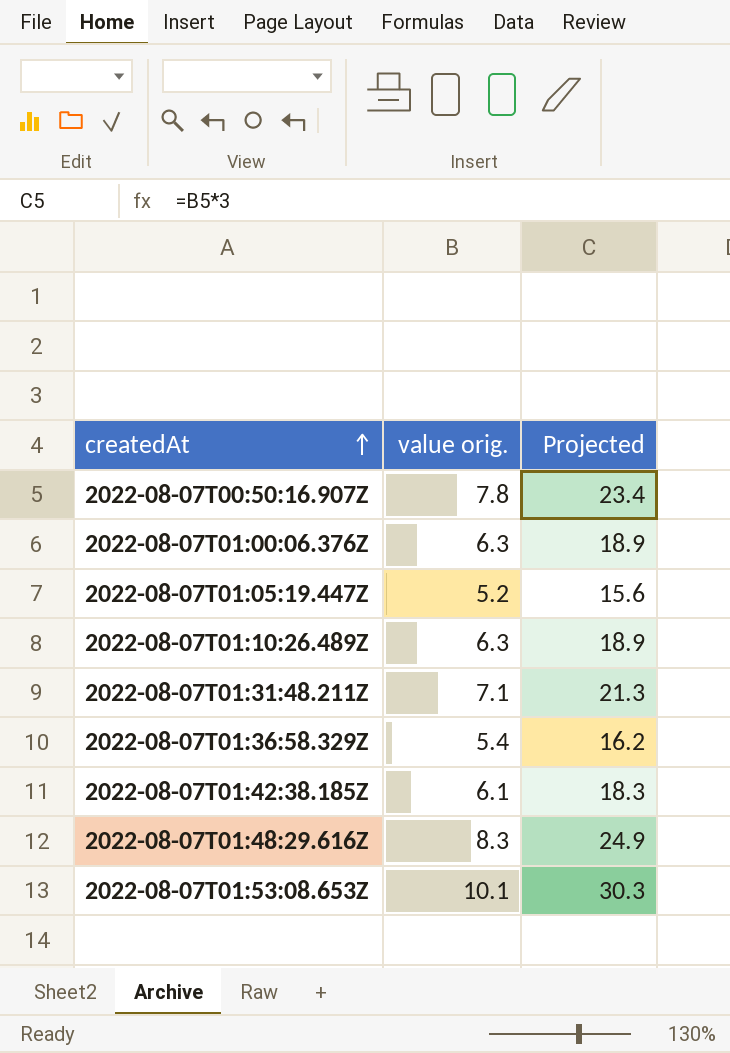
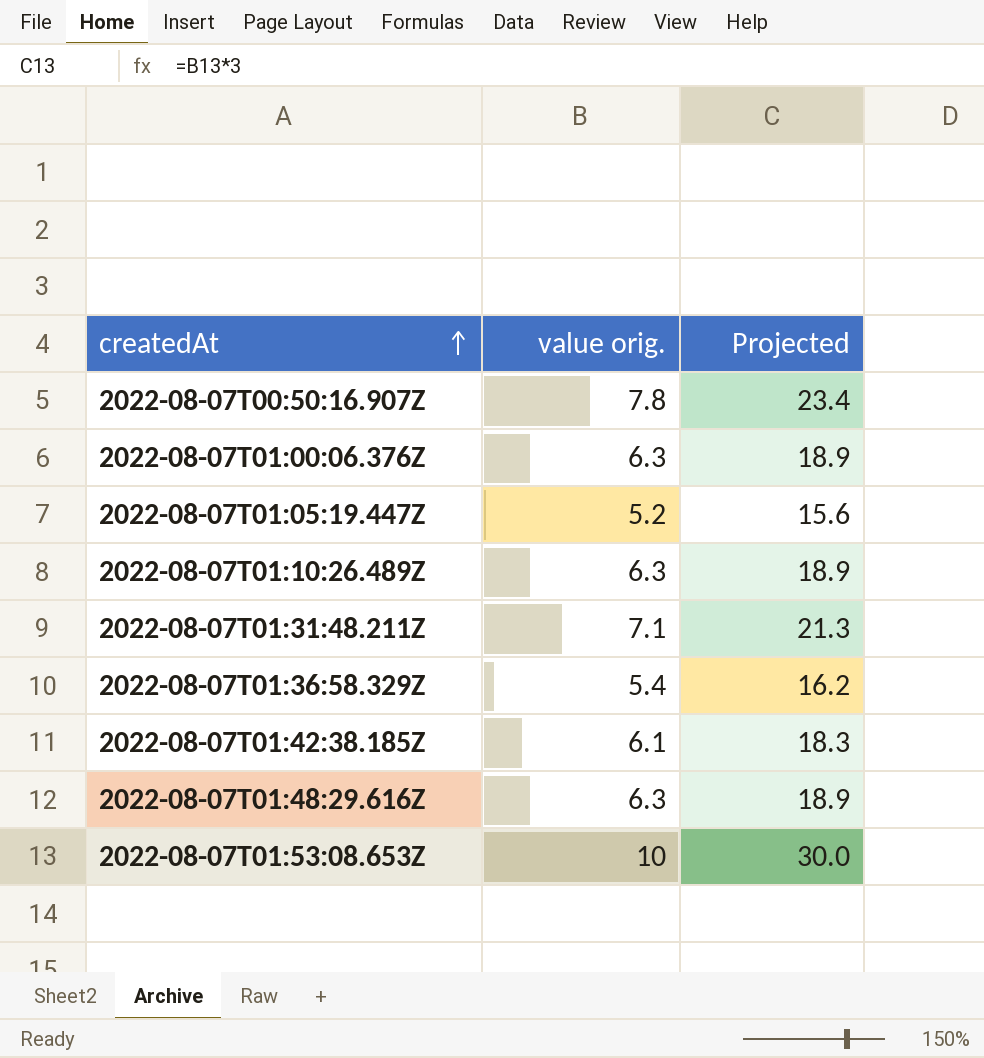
2022-08-07T01:48:29.616Z | value orig.: 8.3 -> 6.3
2022-08-07T01:48:29.616Z | Projected: 24.9 -> 18.9
2022-08-07T01:53:08.653Z | value orig.: 10.1 -> 10
2022-08-07T01:53:08.653Z | Projected: 30.3 -> 30.0

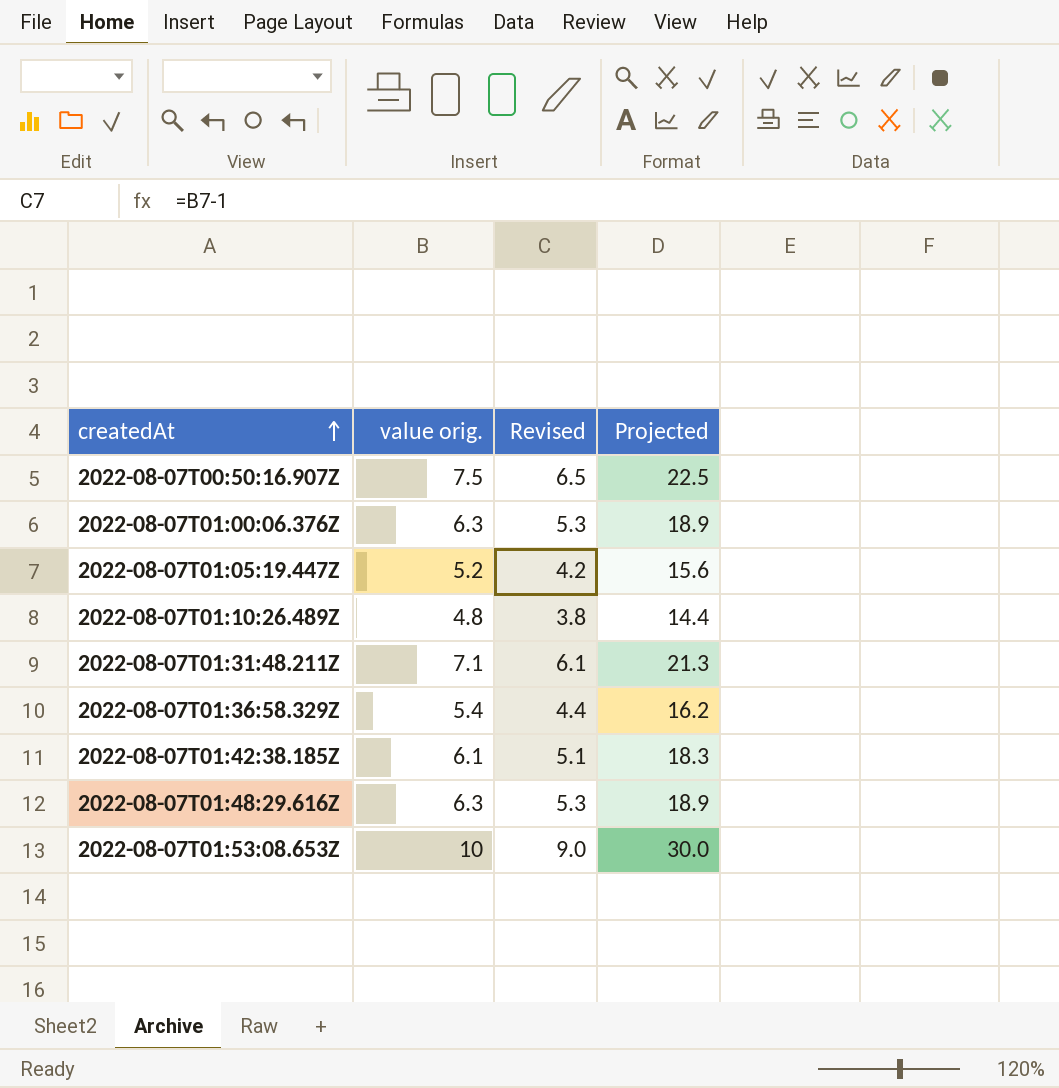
column Revised | formula: none -> [value orig.] - 1
2022-08-07T00:50:16.907Z | value orig.: 7.8 -> 7.5
2022-08-07T00:50:16.907Z | Projected: 23.4 -> 22.5
2022-08-07T01:10:26.489Z | value orig.: 6.3 -> 4.8
2022-08-07T01:10:26.489Z | Projected: 18.9 -> 14.4

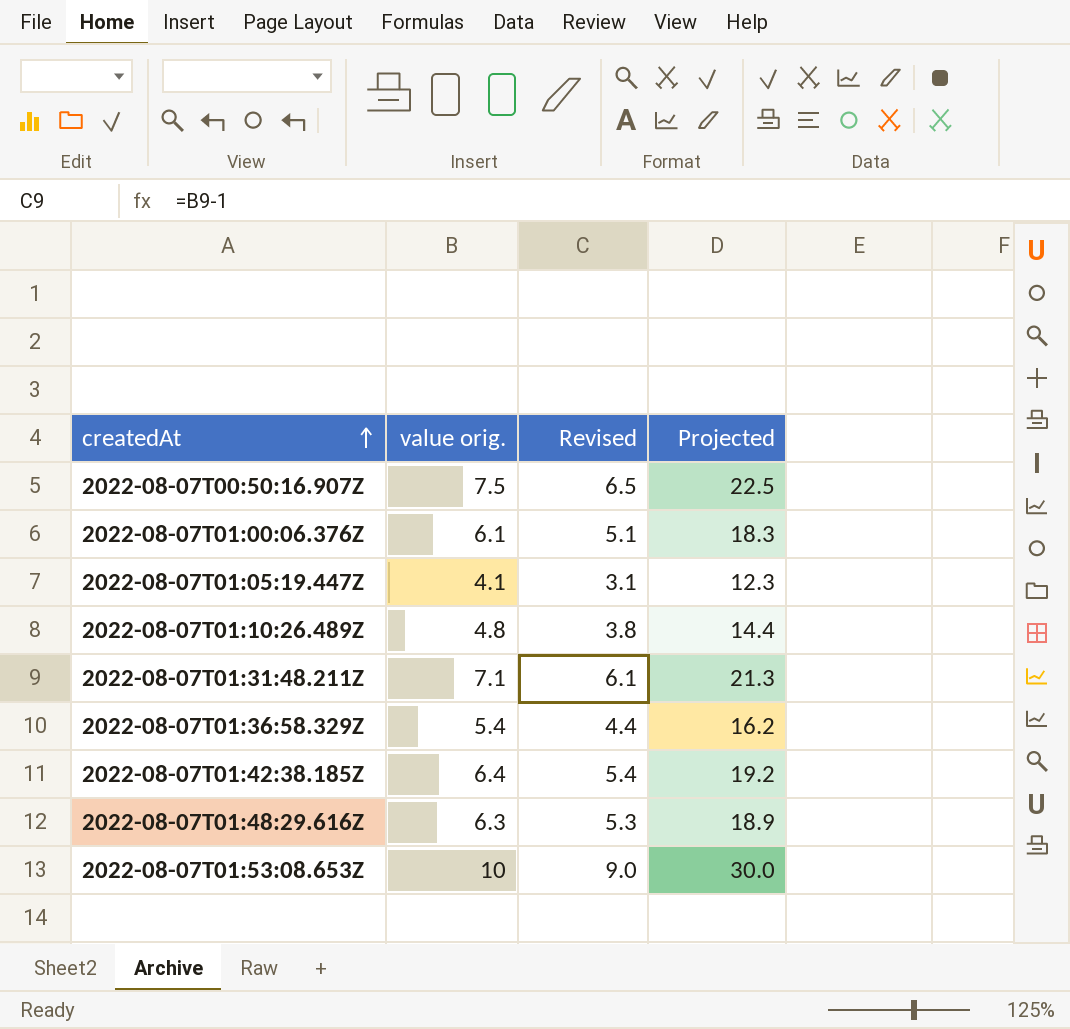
2022-08-07T01:00:06.376Z | value orig.: 6.3 -> 6.1
2022-08-07T01:00:06.376Z | Revised: 5.3 -> 5.1
2022-08-07T01:00:06.376Z | Projected: 18.9 -> 18.3
2022-08-07T01:05:19.447Z | value orig.: 5.2 -> 4.1
2022-08-07T01:05:19.447Z | Revised: 4.2 -> 3.1
2022-08-07T01:05:19.447Z | Projected: 15.6 -> 12.3
2022-08-07T01:42:38.185Z | value orig.: 6.1 -> 6.4
2022-08-07T01:42:38.185Z | Revised: 5.1 -> 5.4
2022-08-07T01:42:38.185Z | Projected: 18.3 -> 19.2

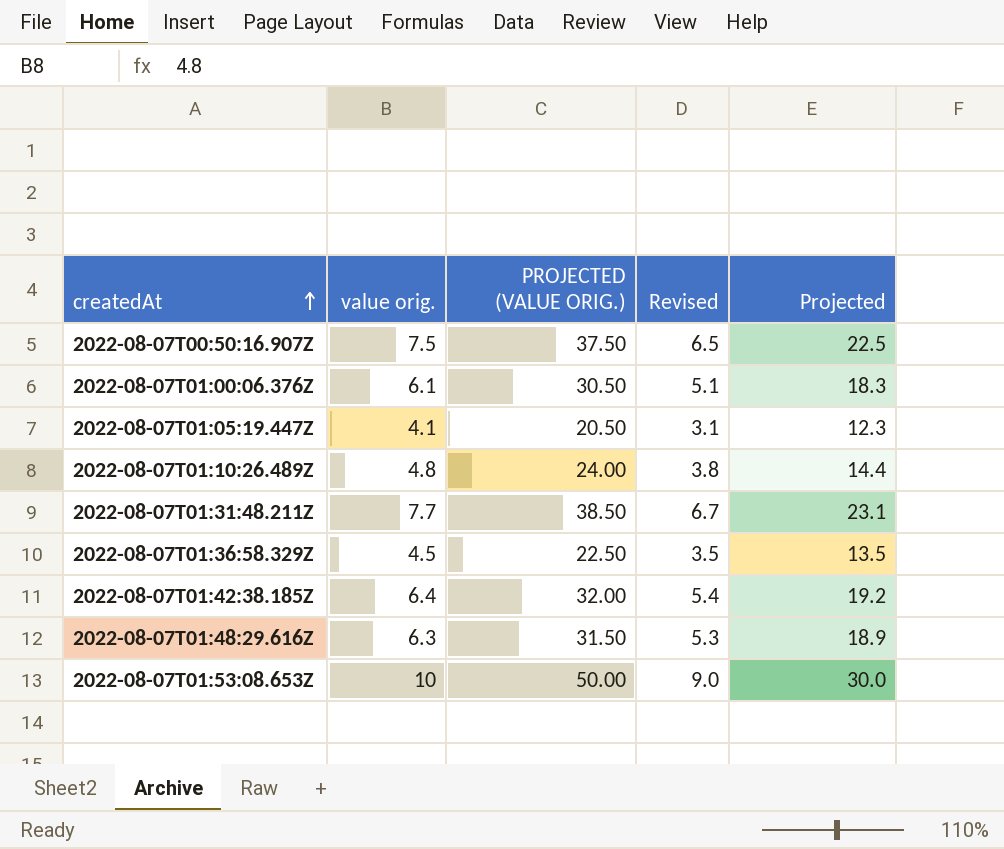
column PROJECTED (VALUE ORIG.) | formula: none -> [value orig.] * 5
2022-08-07T01:31:48.211Z | value orig.: 7.1 -> 7.7
2022-08-07T01:31:48.211Z | Revised: 6.1 -> 6.7
2022-08-07T01:31:48.211Z | Projected: 21.3 -> 23.1
2022-08-07T01:36:58.329Z | value orig.: 5.4 -> 4.5
2022-08-07T01:36:58.329Z | Revised: 4.4 -> 3.5
2022-08-07T01:36:58.329Z | Projected: 16.2 -> 13.5

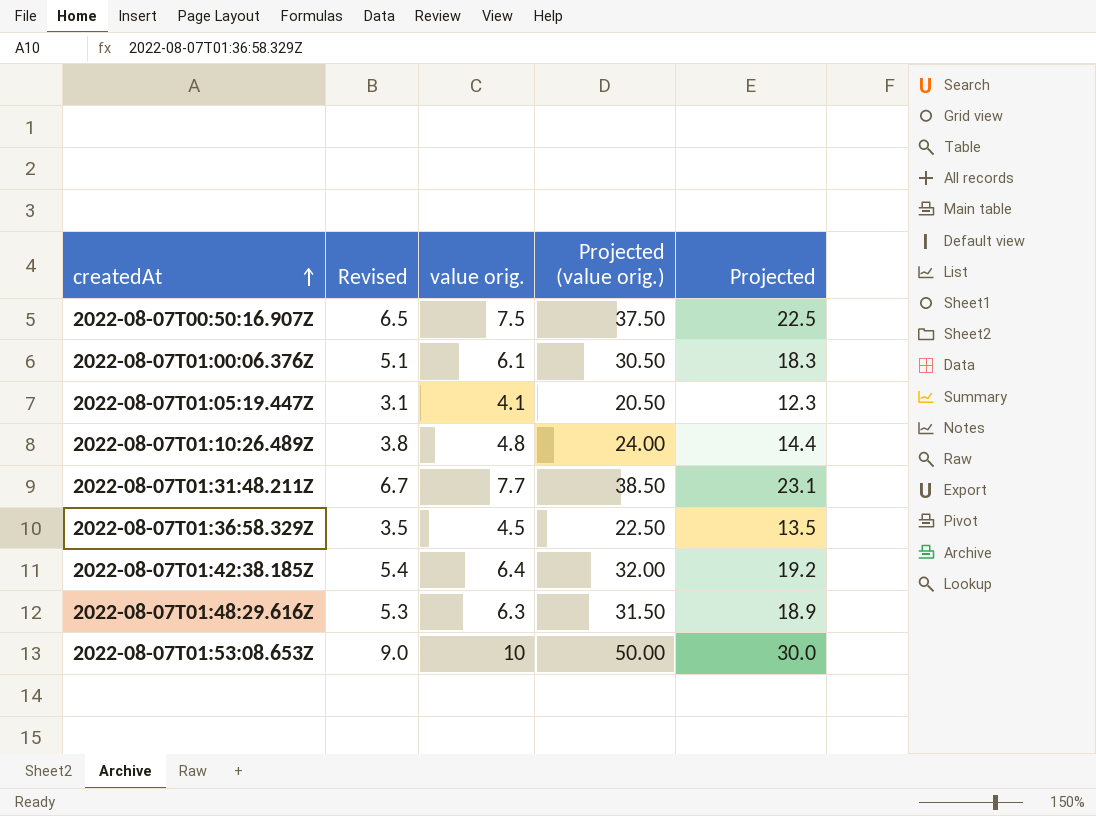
column Revised | position: 4 -> 2
column name: PROJECTED (VALUE ORIG.) -> Projected (value orig.)

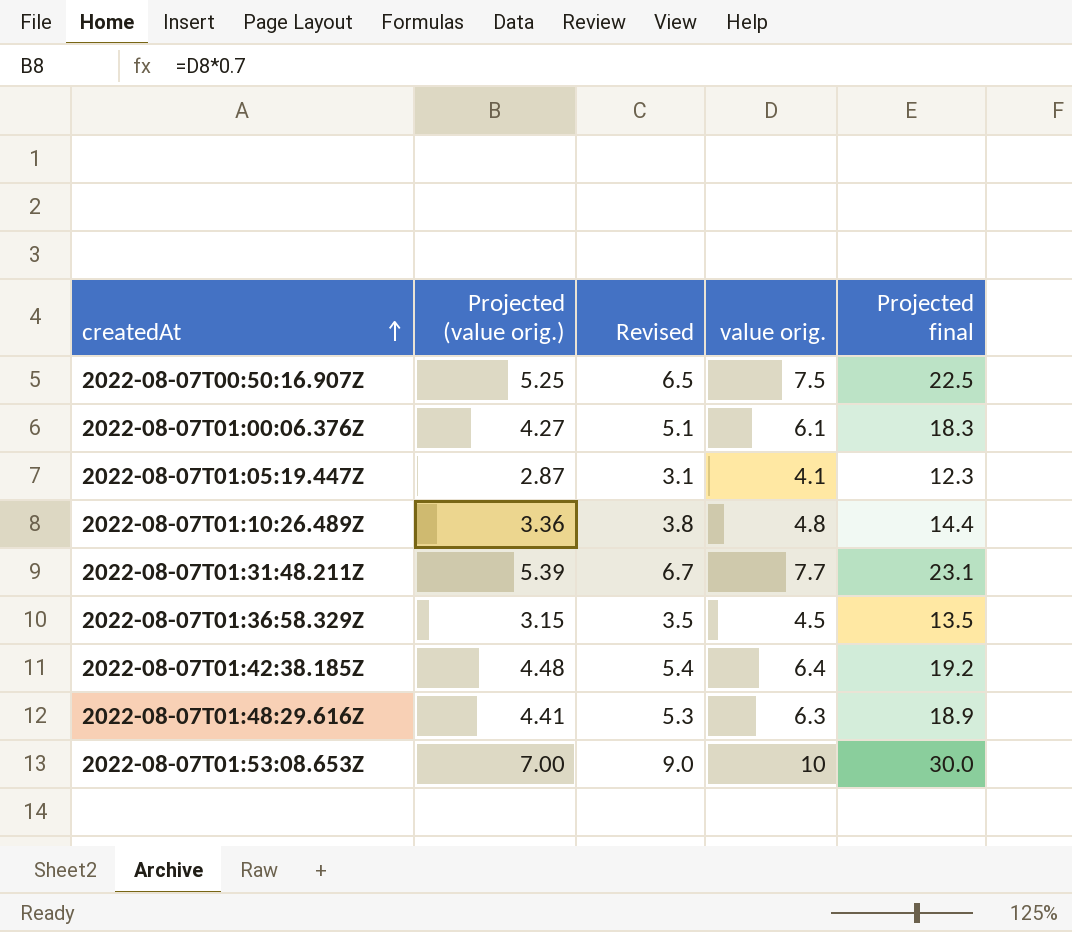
column Projected (value orig.) | formula: [value orig.] * 5 -> [value orig.] * 0.7
column Projected (value orig.) | position: 4 -> 2
column name: Projected -> Projected final

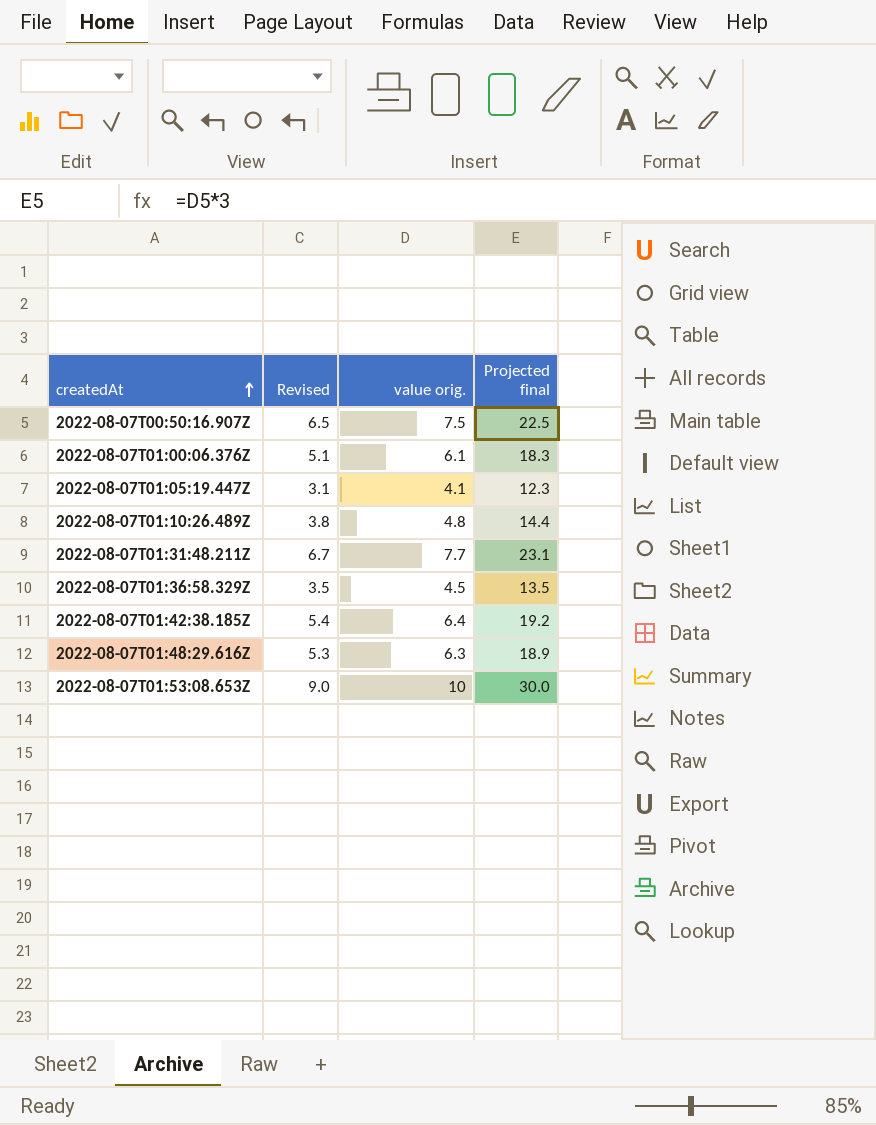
column Projected (value orig.) | formula: [value orig.] * 0.7 -> none

